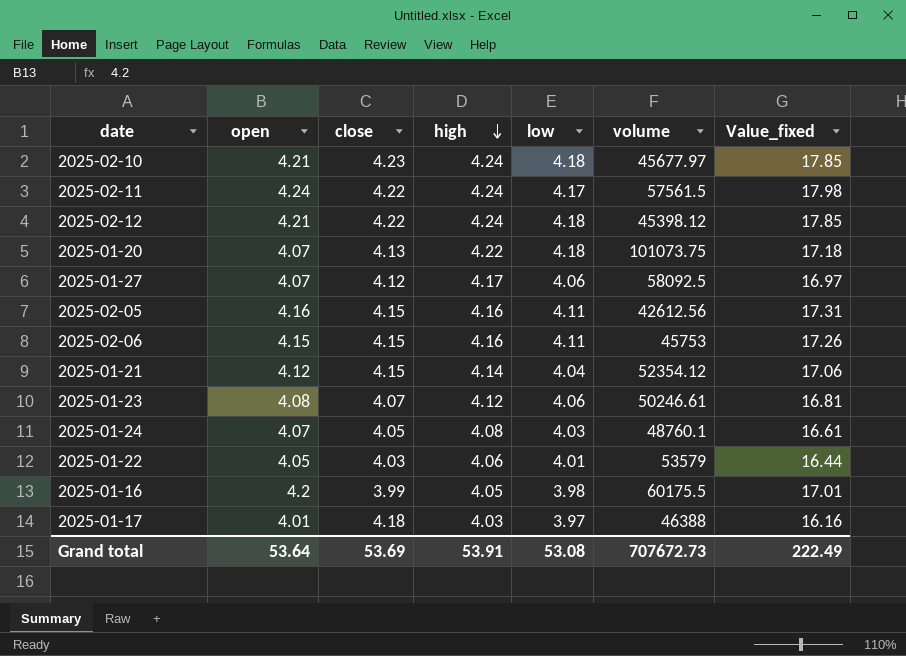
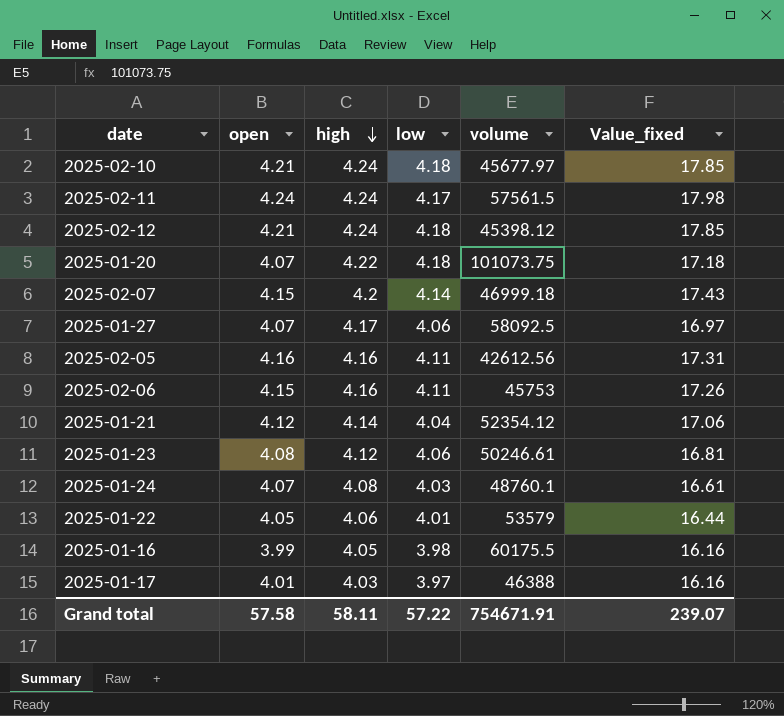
column close | position: 3 -> none
row 2025-02-07: none -> 4.15 | 4.2 | 4.14 | 46999.18 | 17.43
2025-01-16 | open: 4.2 -> 3.99
2025-01-16 | Value_fixed: 17.01 -> 16.16
Grand total | open: 53.64 -> 57.58
Grand total | high: 53.91 -> 58.11
Grand total | low: 53.08 -> 57.22
Grand total | volume: 707672.73 -> 754671.91
Grand total | Value_fixed: 222.49 -> 239.07

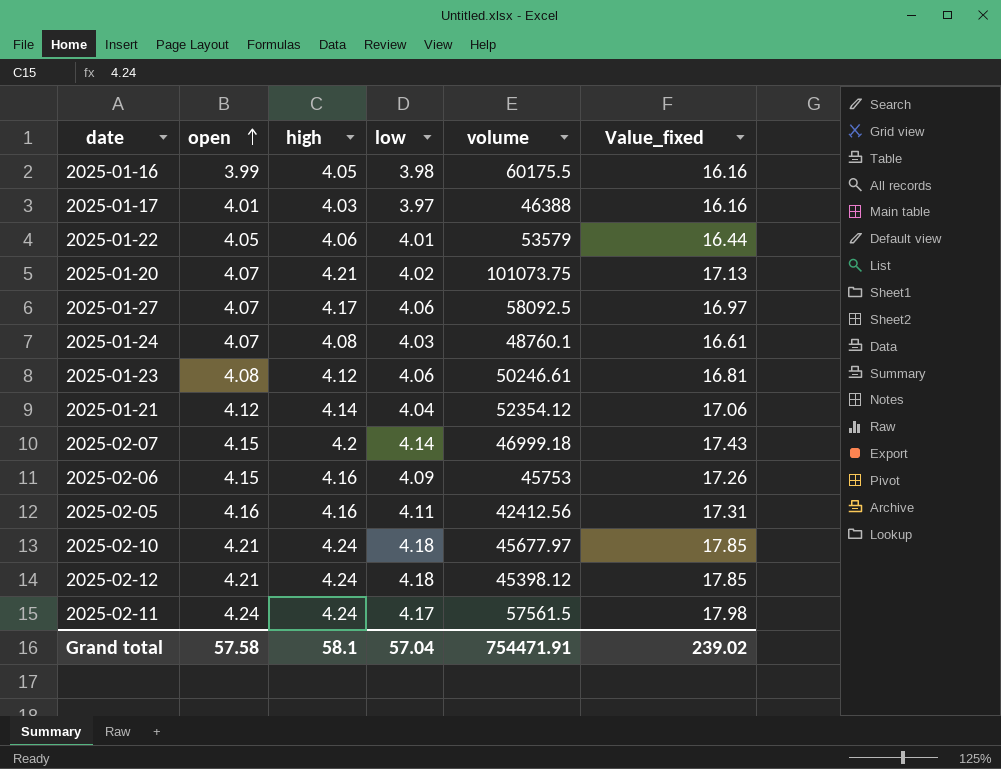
row order: high descending -> open ascending
2025-01-20 | high: 4.22 -> 4.21
2025-01-20 | low: 4.18 -> 4.02
2025-01-20 | Value_fixed: 17.18 -> 17.13
2025-02-06 | low: 4.11 -> 4.09
2025-02-05 | volume: 42612.56 -> 42412.56
Grand total | high: 58.11 -> 58.1
Grand total | low: 57.22 -> 57.04
Grand total | volume: 754671.91 -> 754471.91
Grand total | Value_fixed: 239.07 -> 239.02

